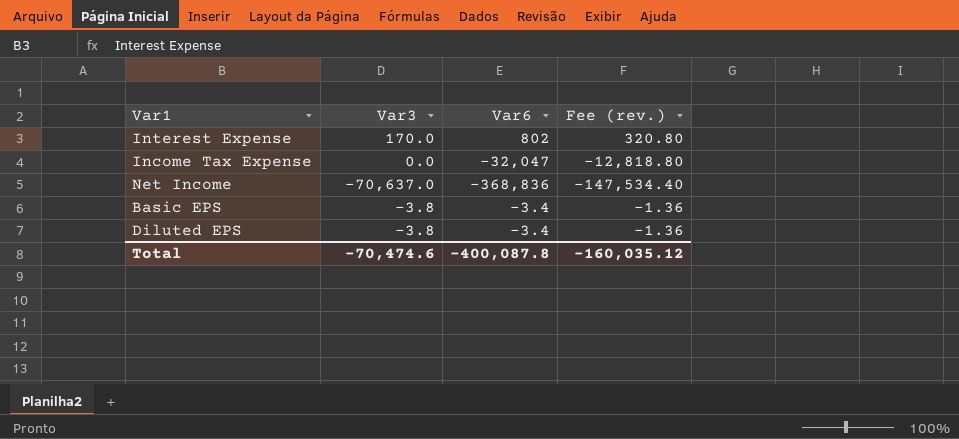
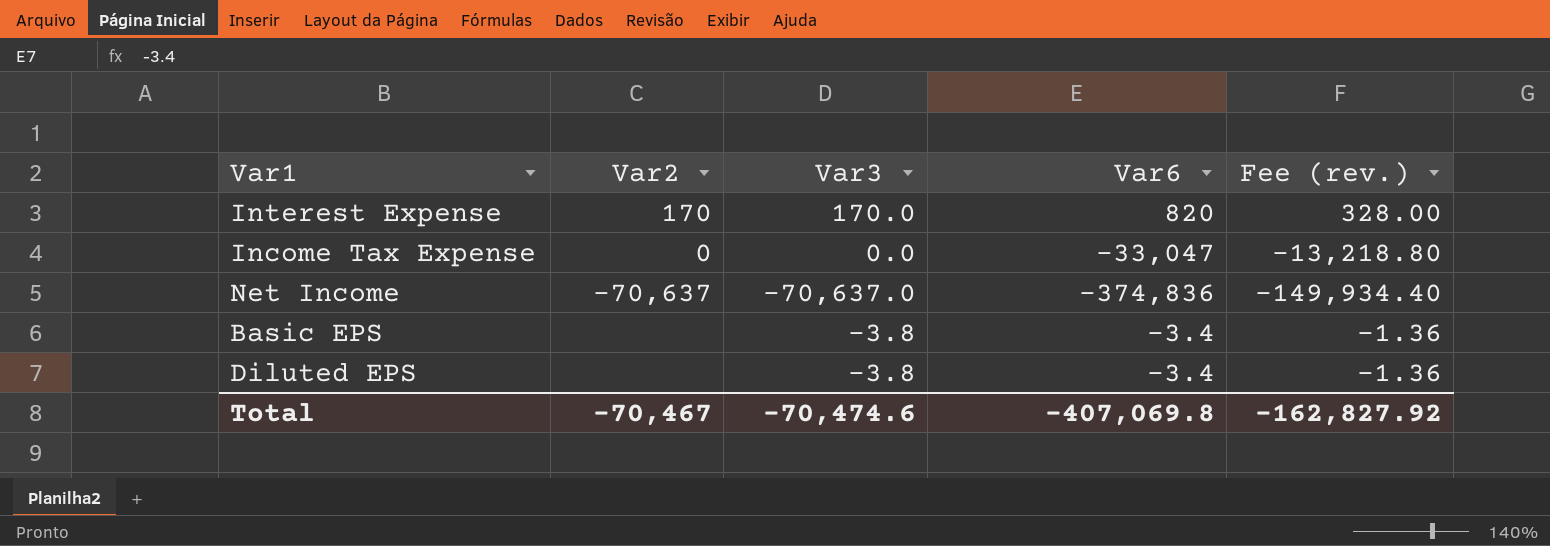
column Var2 | position: none -> 2
Interest Expense | Var6: 802 -> 820
Interest Expense | Fee (rev.): 320.80 -> 328.00
Income Tax Expense | Var6: -32,047 -> -33,047
Income Tax Expense | Fee (rev.): -12,818.80 -> -13,218.80
Net Income | Var6: -368,836 -> -374,836
Net Income | Fee (rev.): -147,534.40 -> -149,934.40
Total | Var6: -400,087.8 -> -407,069.8
Total | Fee (rev.): -160,035.12 -> -162,827.92

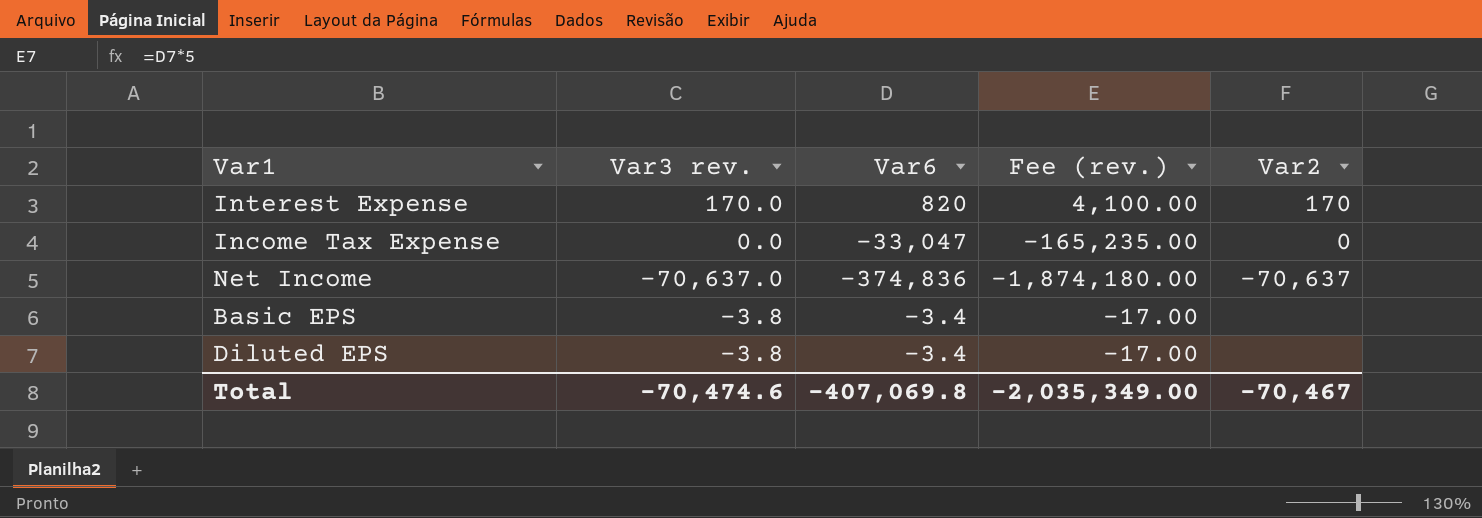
column name: Var3 -> Var3 rev.
column Fee (rev.) | formula: [Var6] * 0.4 -> [Var6] * 5
column Var2 | position: 2 -> 5
Total | Fee (rev.): -162,827.92 -> -2,035,349.00

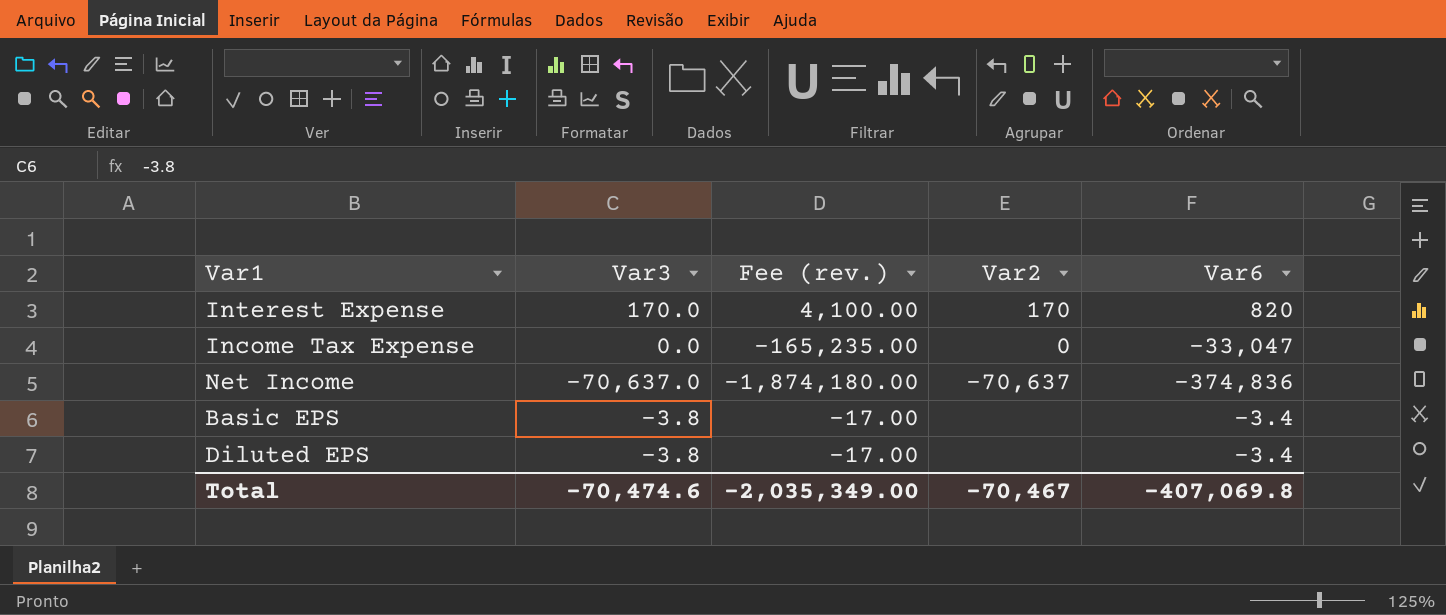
column name: Var3 rev. -> Var3
column Var6 | position: 3 -> 5

